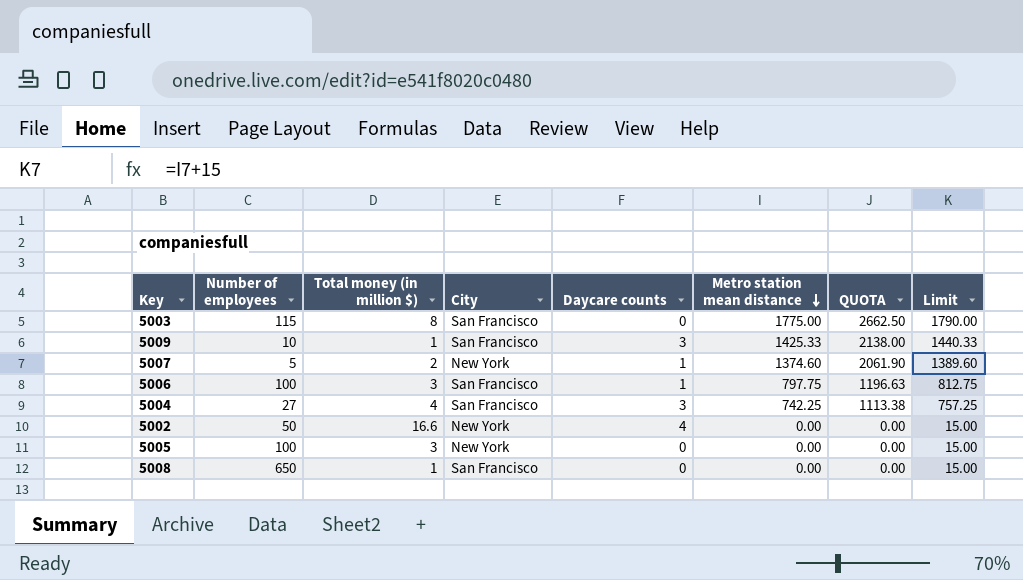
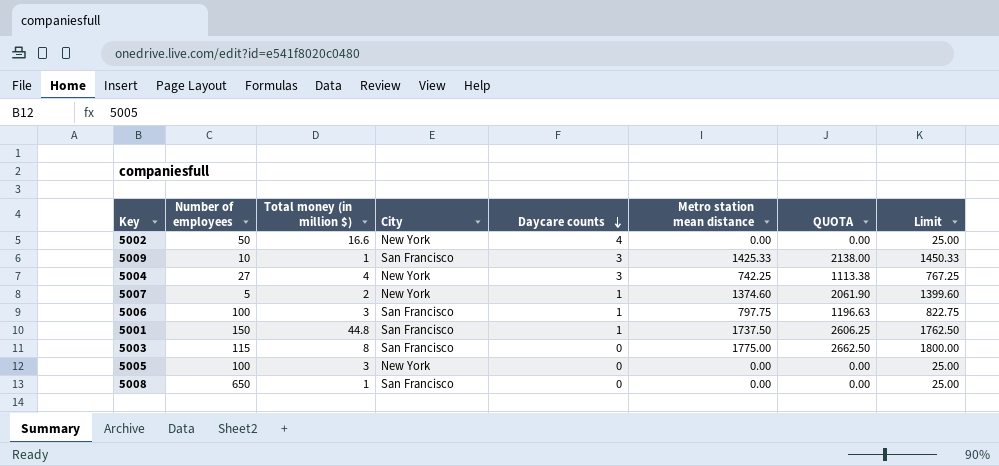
row order: Metro station mean distance descending -> Daycare counts descending
column Limit | formula: [Metro station mean distance] + 15 -> [Metro station mean distance] + 25
5004 | City: San Francisco -> New York
row 5001: none -> 150 | 44.8 | San Francisco | 1 | 1737.50 | 2606.25 | 1762.50

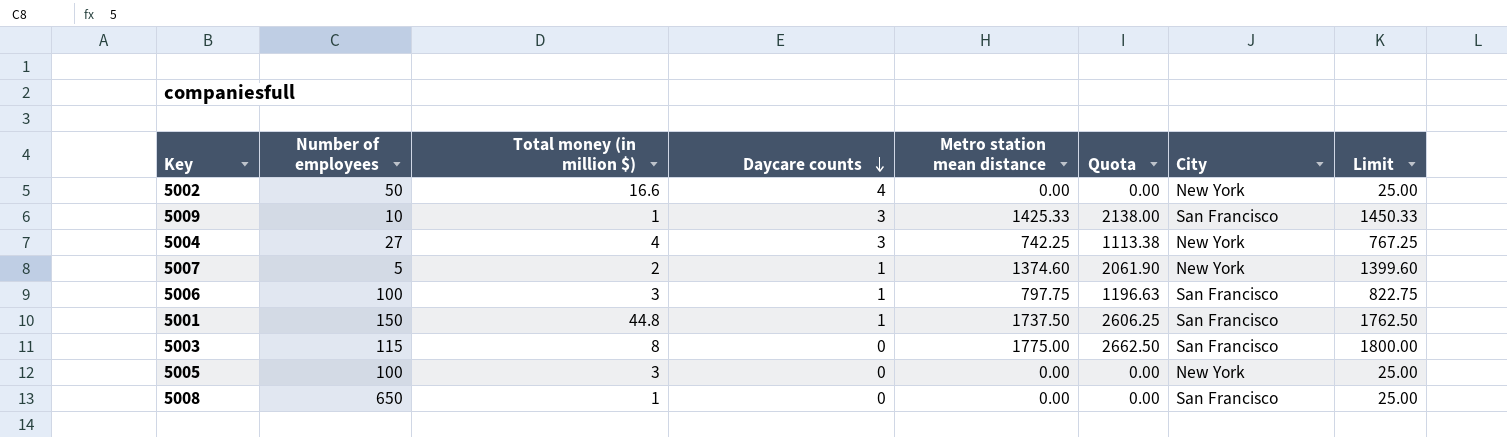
column name: QUOTA -> Quota
column City | position: 4 -> 7

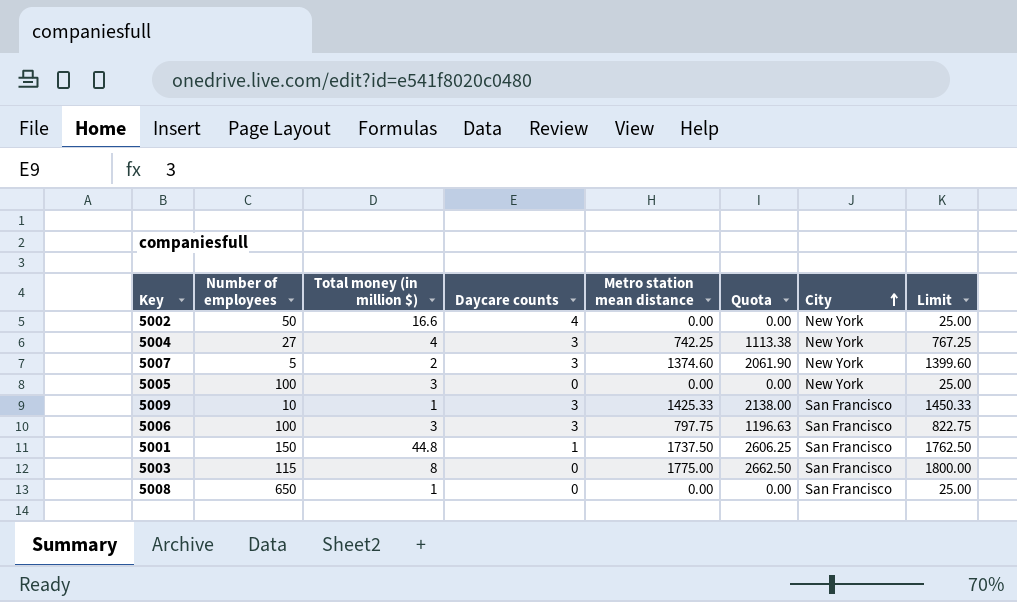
row order: Daycare counts descending -> City ascending
5007 | Daycare counts: 1 -> 3
5006 | Daycare counts: 1 -> 3

